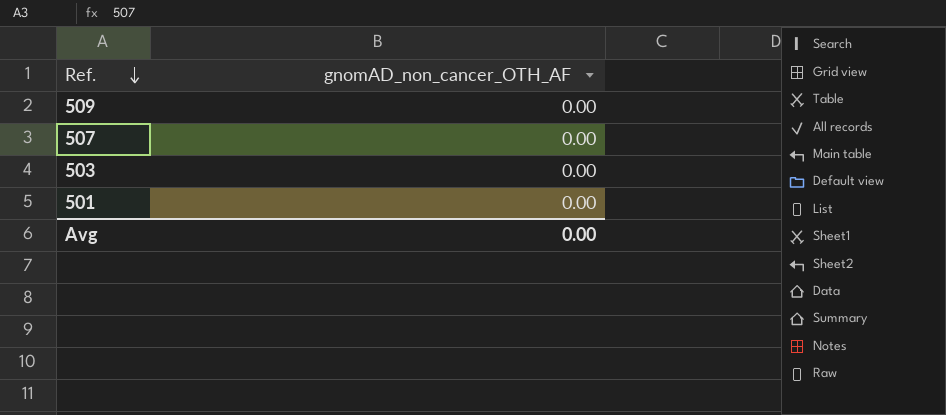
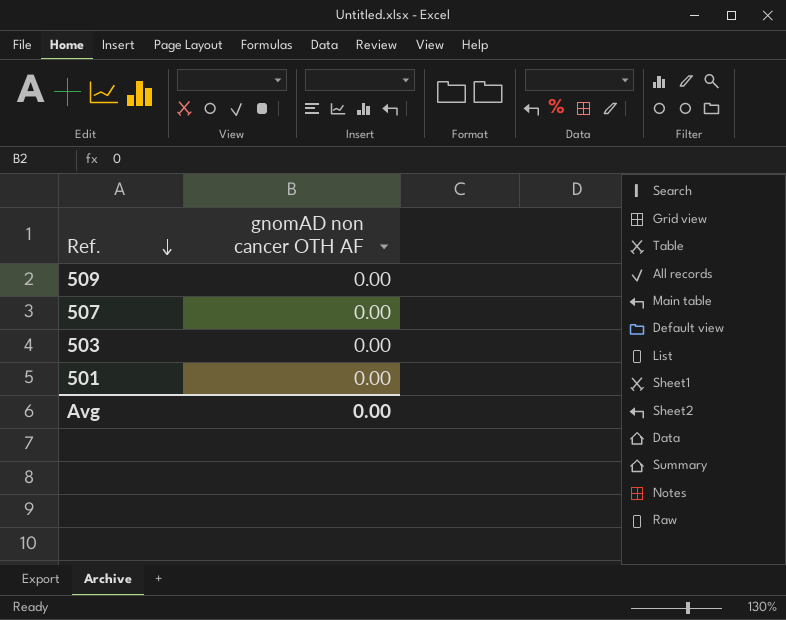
column name: gnomAD_non_cancer_OTH_AF -> gnomAD non cancer OTH AF

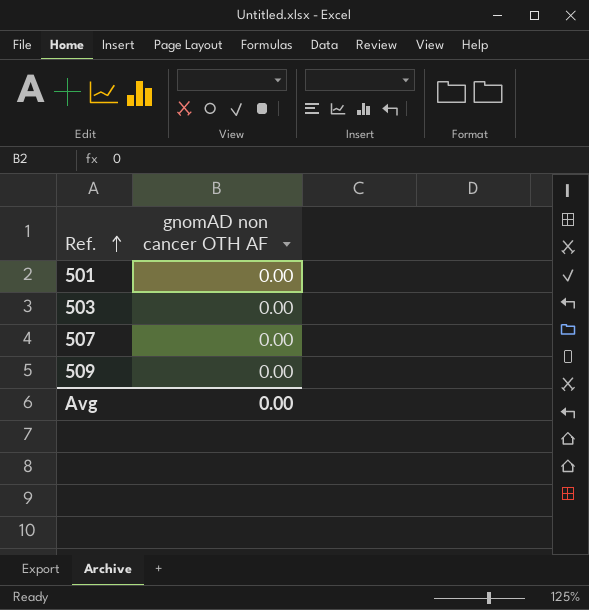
row order: Ref. descending -> Ref. ascending

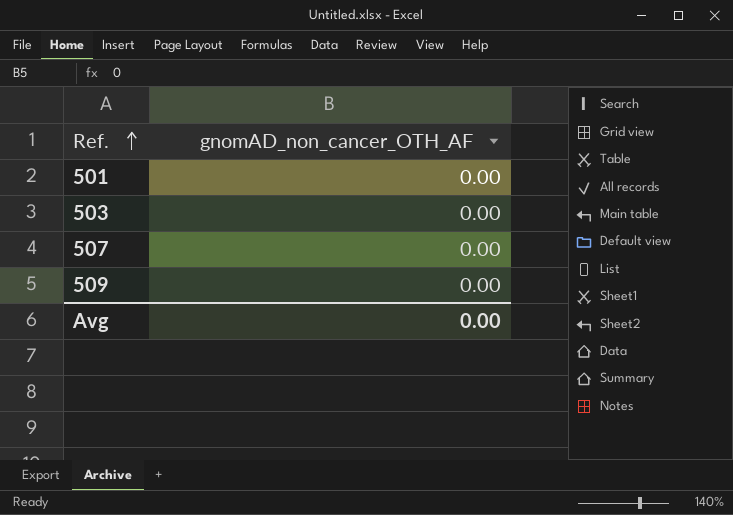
column name: gnomAD non cancer OTH AF -> gnomAD_non_cancer_OTH_AF

